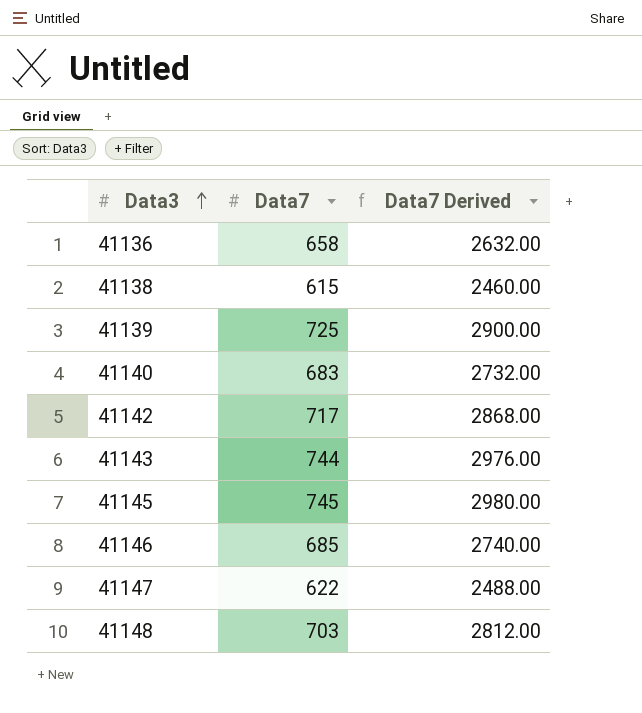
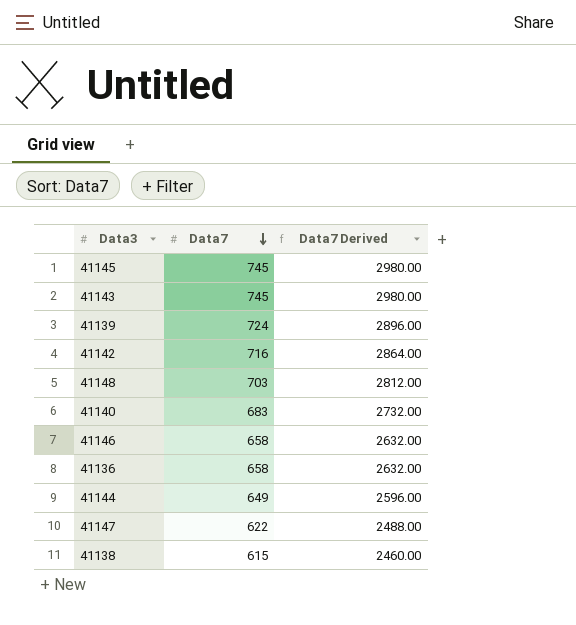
row order: Data3 ascending -> Data7 descending
41143 | Data7: 744 -> 745
41143 | Data7 Derived: 2976.00 -> 2980.00
41139 | Data7: 725 -> 724
41139 | Data7 Derived: 2900.00 -> 2896.00
41142 | Data7: 717 -> 716
41142 | Data7 Derived: 2868.00 -> 2864.00
41146 | Data7: 685 -> 658
41146 | Data7 Derived: 2740.00 -> 2632.00
row 41144: none -> 649 | 2596.00

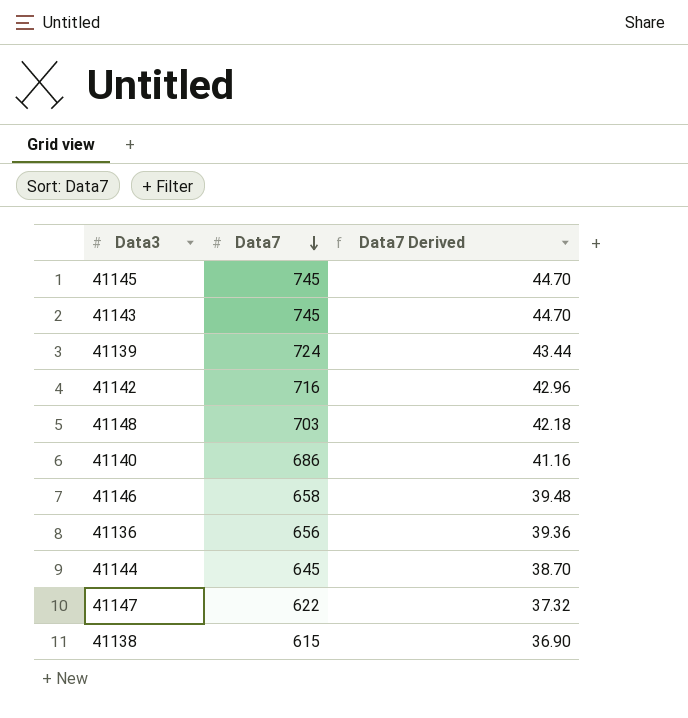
column Data7 Derived | formula: [Data7] * 4 -> [Data7] * 0.06
41140 | Data7: 683 -> 686
41136 | Data7: 658 -> 656
41144 | Data7: 649 -> 645

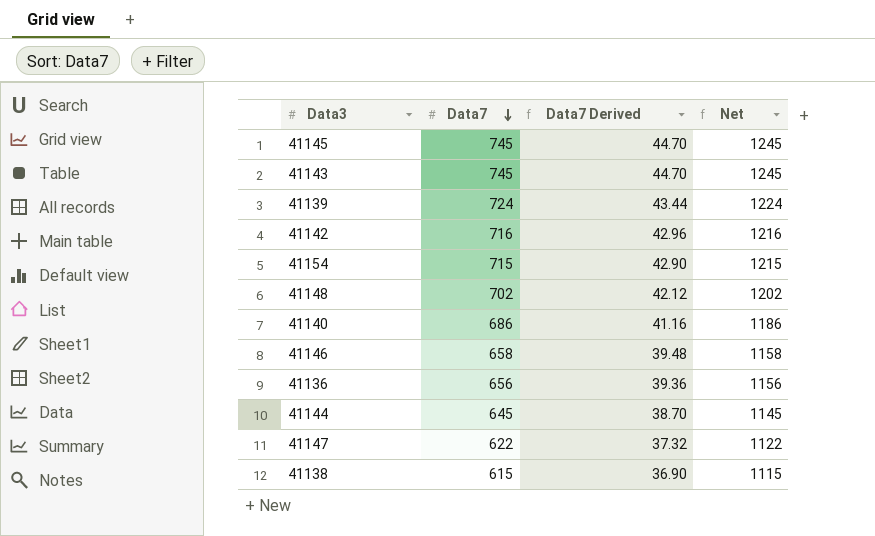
column Net | formula: none -> [Data7] + 500
row 41154: none -> 715 | 42.90 | 1215
41148 | Data7: 703 -> 702
41148 | Data7 Derived: 42.18 -> 42.12

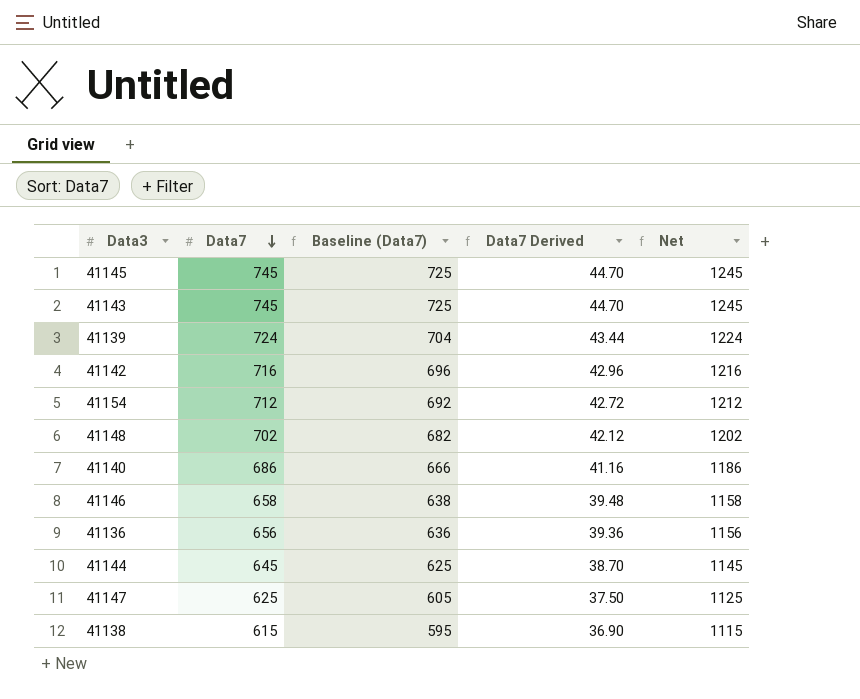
column Baseline (Data7) | formula: none -> [Data7] - 20
41154 | Data7: 715 -> 712
41154 | Data7 Derived: 42.90 -> 42.72
41154 | Net: 1215 -> 1212
41147 | Data7: 622 -> 625
41147 | Data7 Derived: 37.32 -> 37.50
41147 | Net: 1122 -> 1125

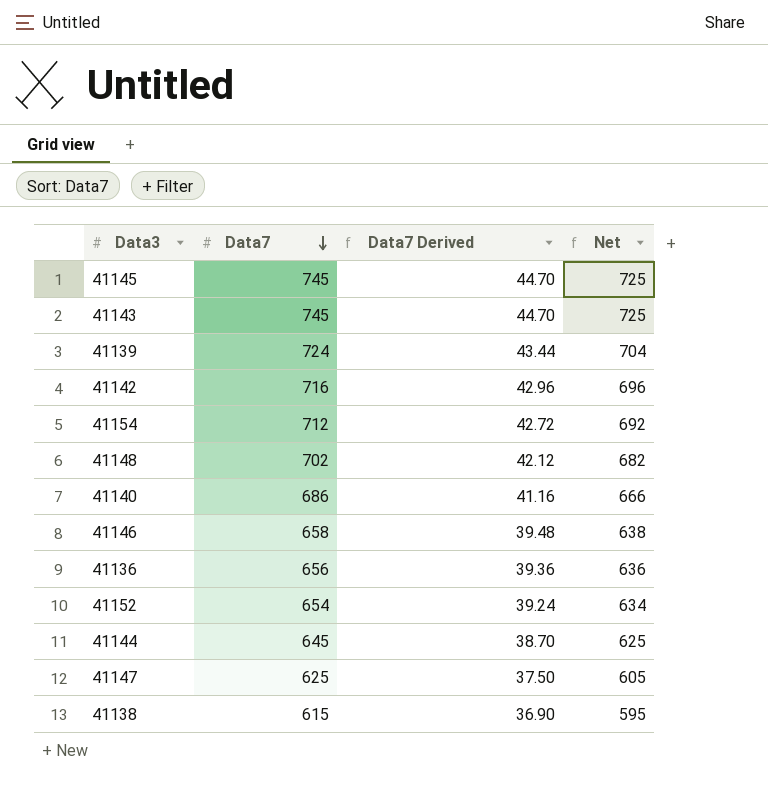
column Baseline (Data7) | formula: [Data7] - 20 -> none
column Net | formula: [Data7] + 500 -> [Data7] - 20
row 41152: none -> 654 | 39.24 | 634

